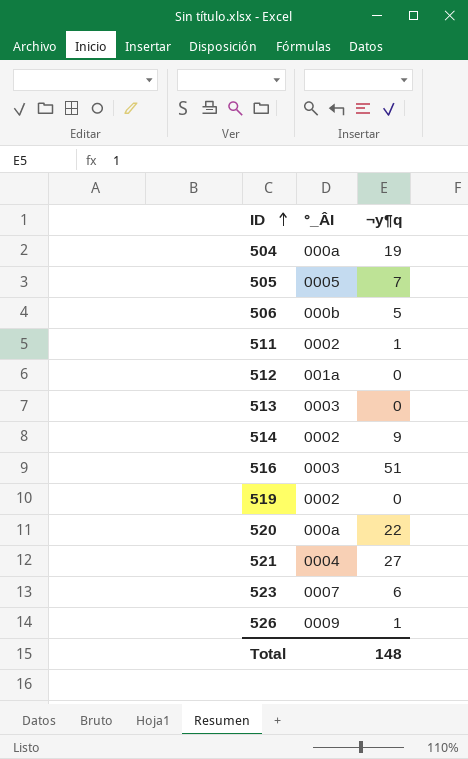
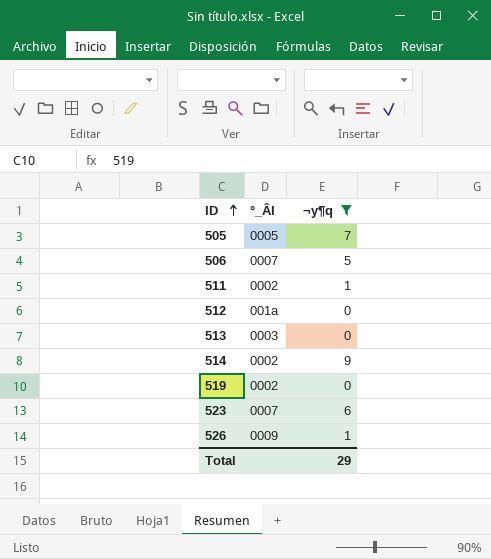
filter: none -> ¬y¶q <= 9
506 | °_ÂI: 000b -> 0007
Total | ¬y¶q: 148 -> 29

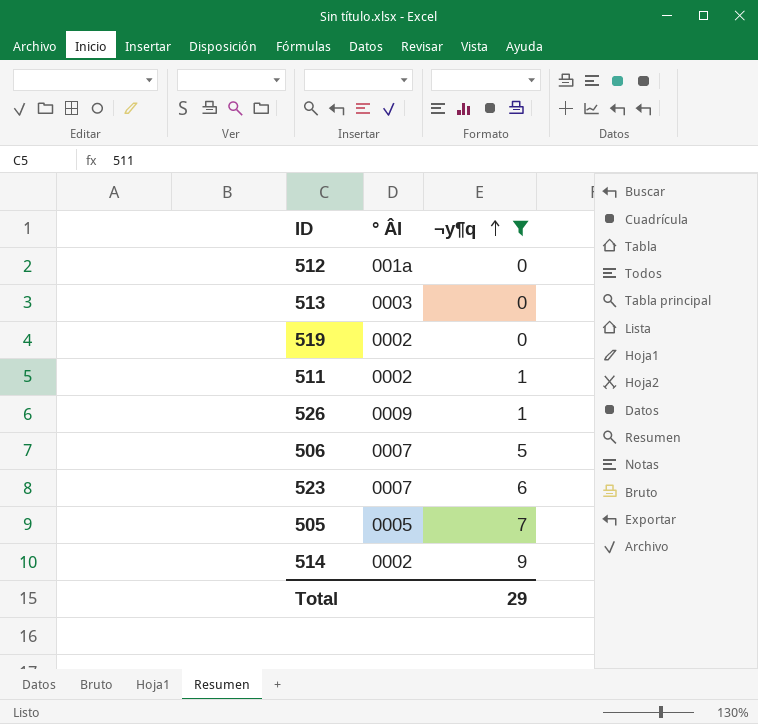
row order: ID ascending -> ¬y¶q ascending
column name: °_ÂI -> ° ÂI

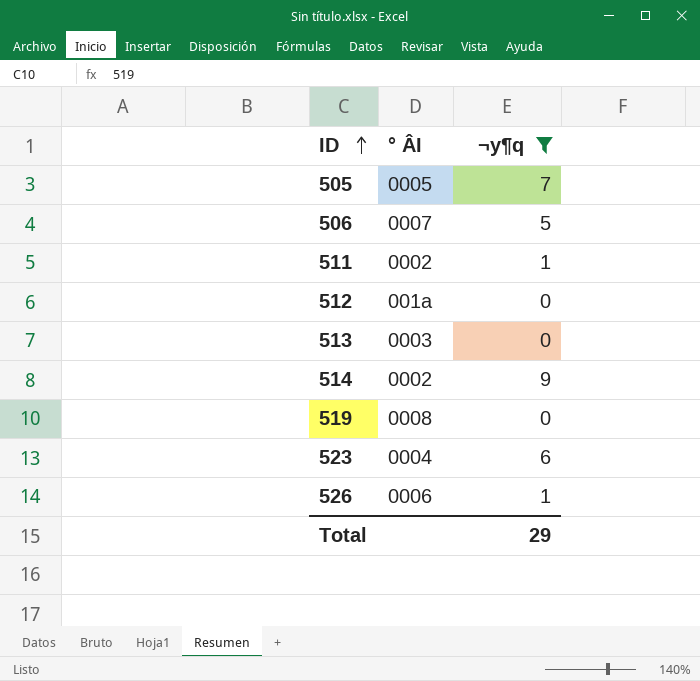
row order: ¬y¶q ascending -> ID ascending
519 | ° ÂI: 0002 -> 0008
523 | ° ÂI: 0007 -> 0004
526 | ° ÂI: 0009 -> 0006

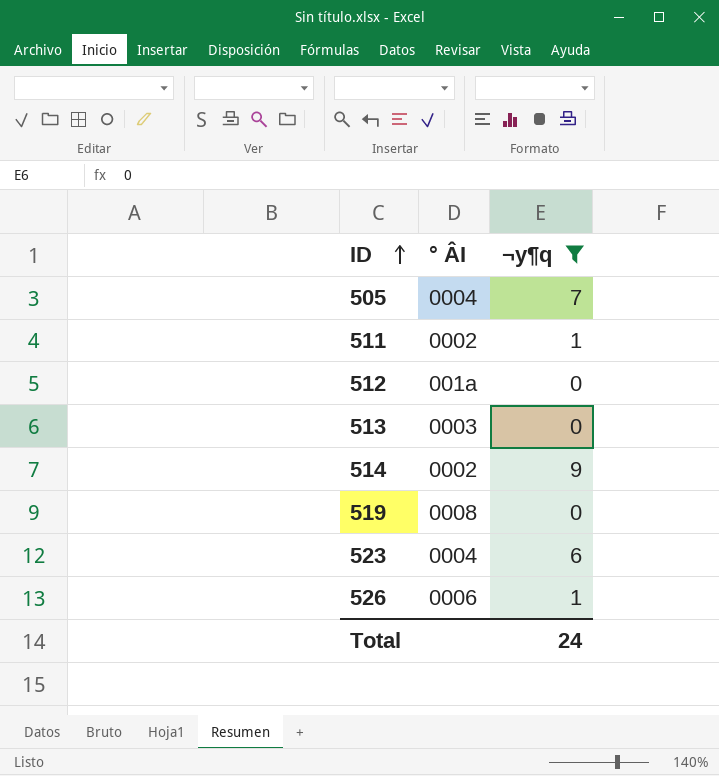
row 506: 0007 | 5 -> none
505 | ° ÂI: 0005 -> 0004
Total | ¬y¶q: 29 -> 24

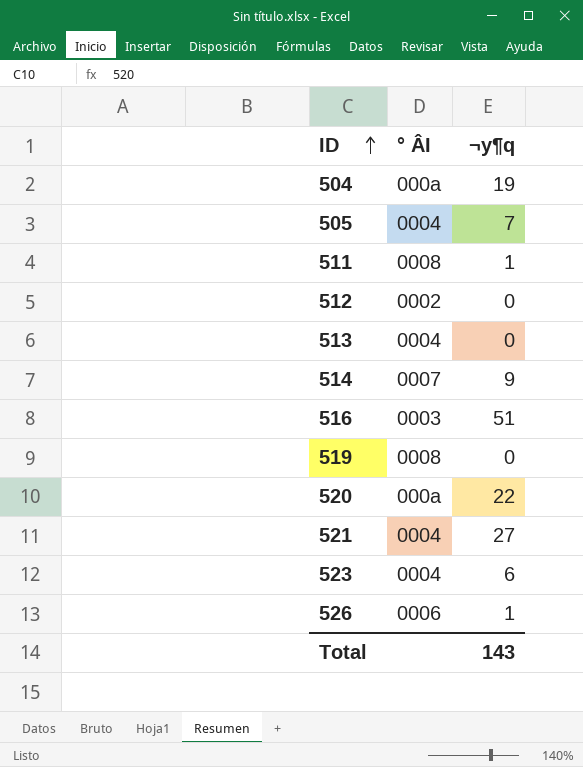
filter: ¬y¶q <= 9 -> none
511 | ° ÂI: 0002 -> 0008
512 | ° ÂI: 001a -> 0002
513 | ° ÂI: 0003 -> 0004
514 | ° ÂI: 0002 -> 0007
Total | ¬y¶q: 24 -> 143

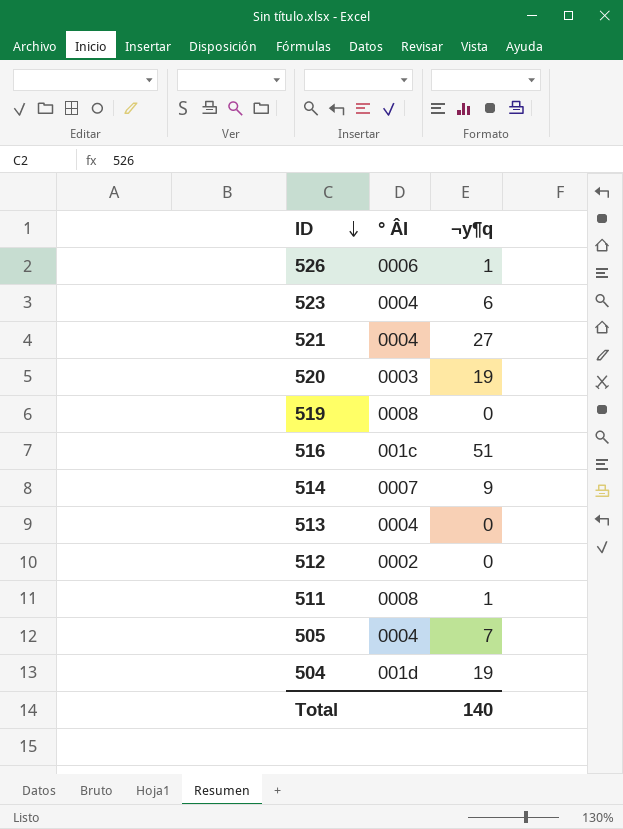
row order: ID ascending -> ID descending
520 | ° ÂI: 000a -> 0003
520 | ¬y¶q: 22 -> 19
516 | ° ÂI: 0003 -> 001c
504 | ° ÂI: 000a -> 001d
Total | ¬y¶q: 143 -> 140

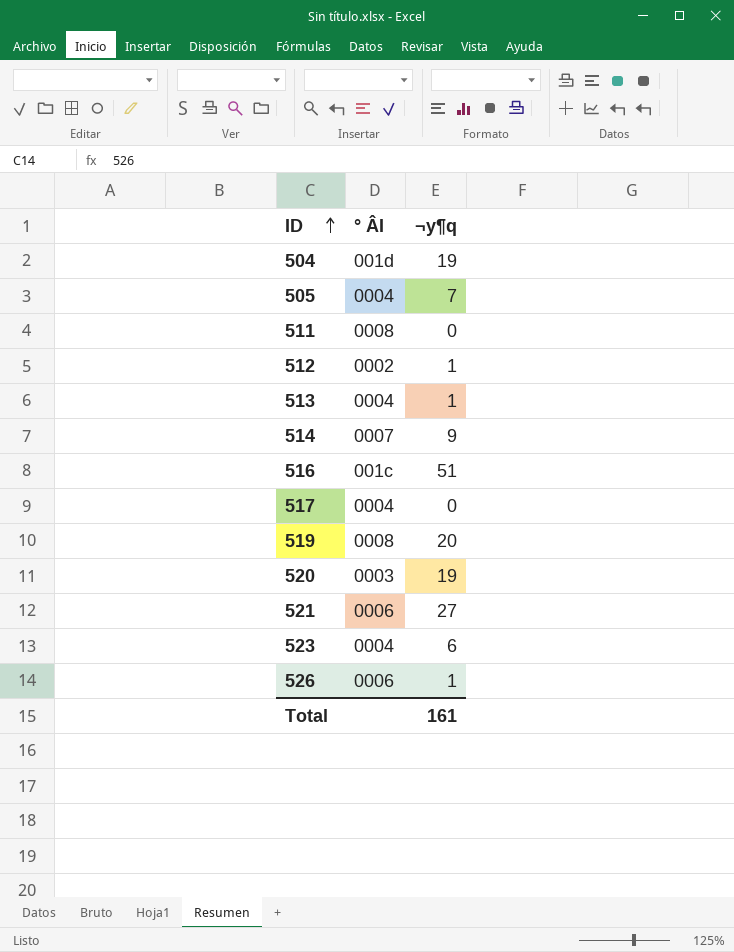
row order: ID descending -> ID ascending
511 | ¬y¶q: 1 -> 0
512 | ¬y¶q: 0 -> 1
513 | ¬y¶q: 0 -> 1
row 517: none -> 0004 | 0
519 | ¬y¶q: 0 -> 20
521 | ° ÂI: 0004 -> 0006
Total | ¬y¶q: 140 -> 161

